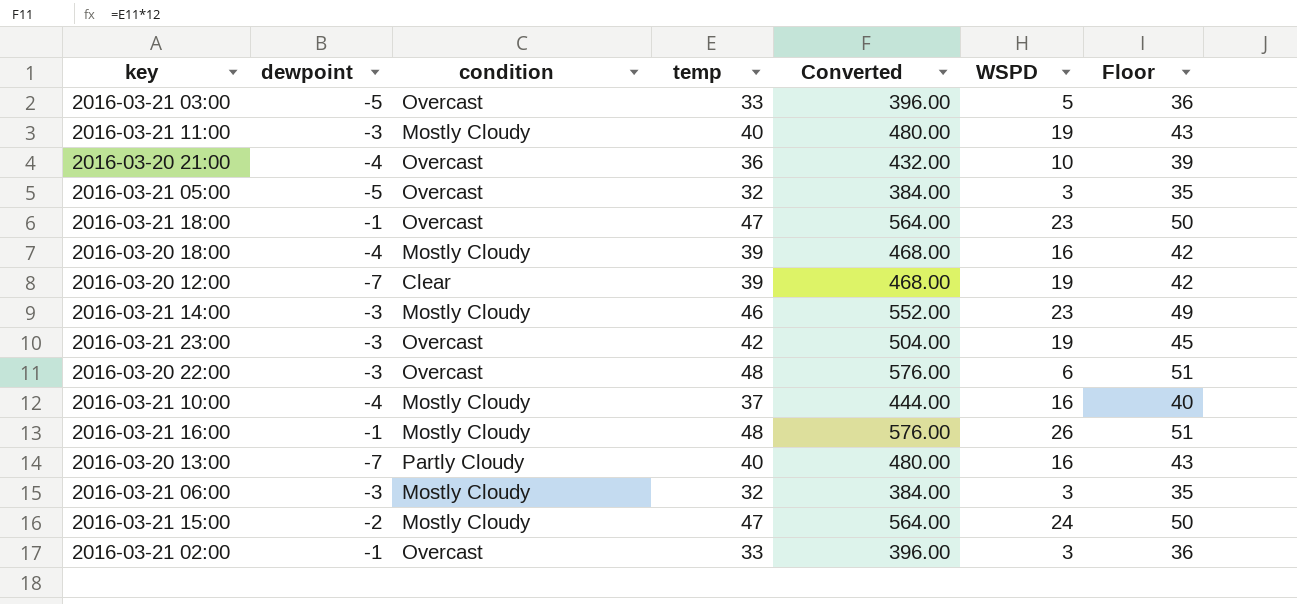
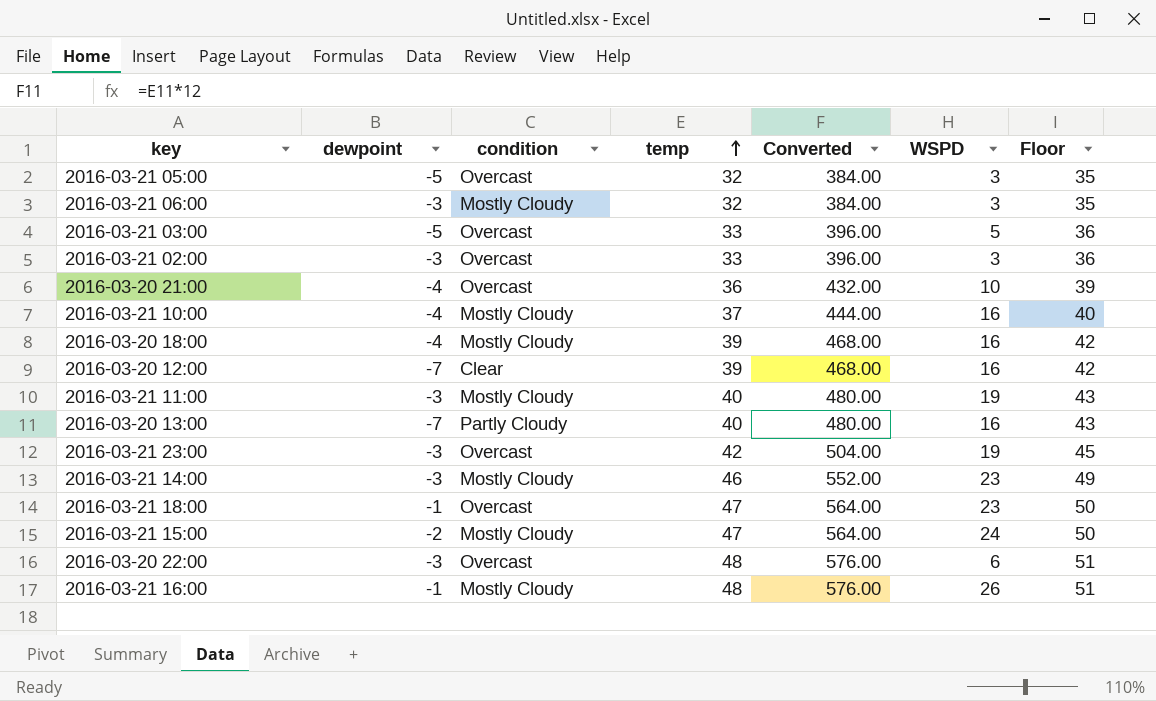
row order: none -> temp ascending
2016-03-21 02:00 | dewpoint: -1 -> -3
2016-03-20 12:00 | WSPD: 19 -> 16

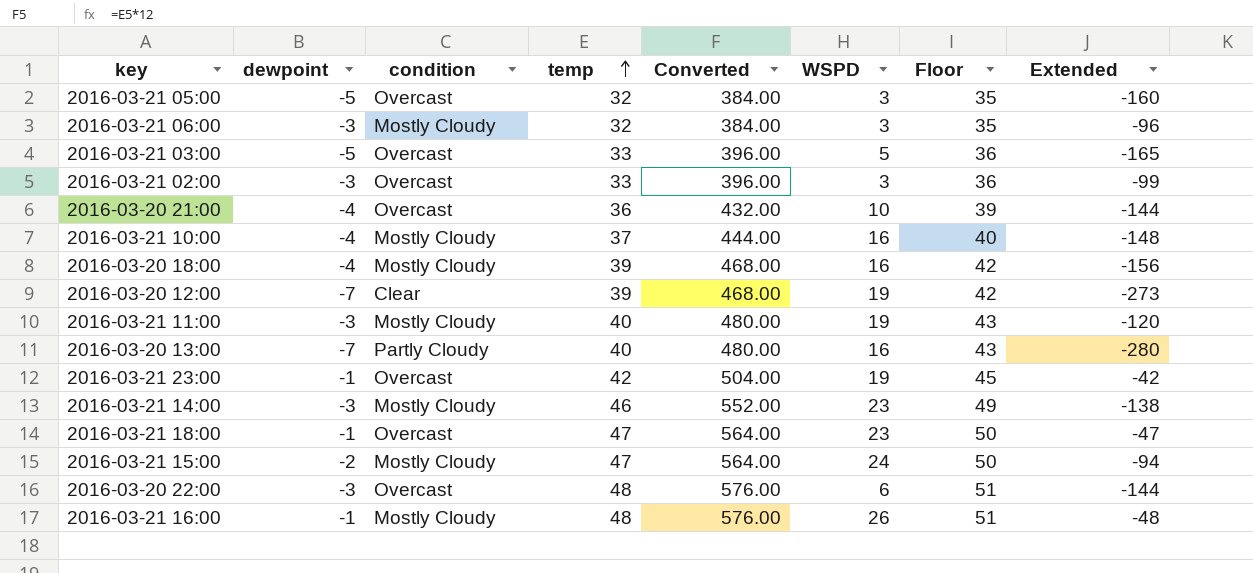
column Extended | formula: none -> [dewpoint] * [temp]
2016-03-20 12:00 | WSPD: 16 -> 19
2016-03-21 23:00 | dewpoint: -3 -> -1

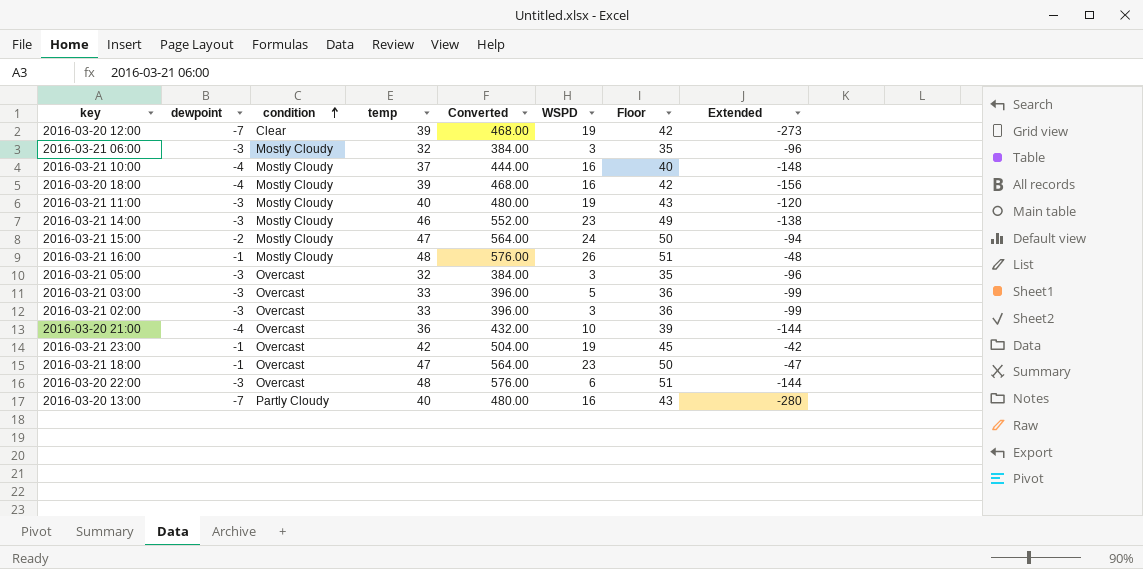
row order: temp ascending -> condition ascending
2016-03-21 05:00 | dewpoint: -5 -> -3
2016-03-21 05:00 | Extended: -160 -> -96
2016-03-21 03:00 | dewpoint: -5 -> -3
2016-03-21 03:00 | Extended: -165 -> -99

